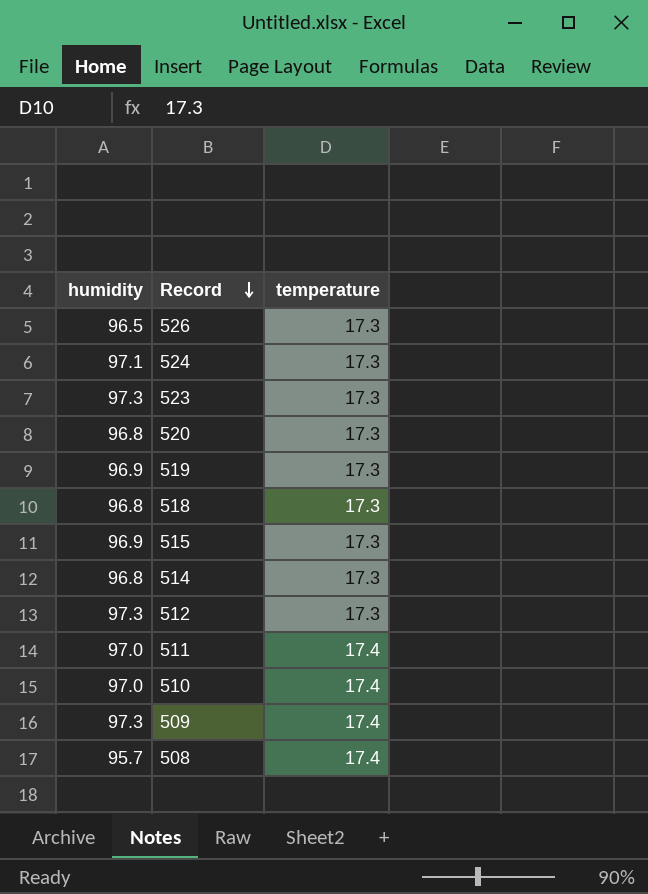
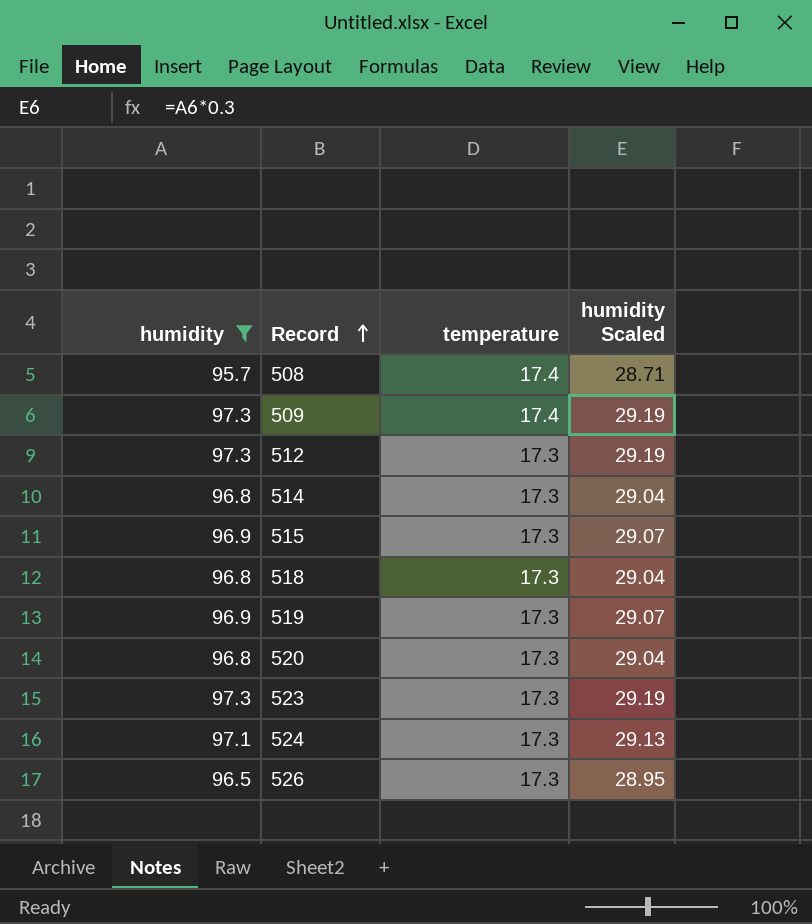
filter: none -> humidity != 97.0
row order: Record descending -> Record ascending
column humidity Scaled | formula: none -> [humidity] * 0.3

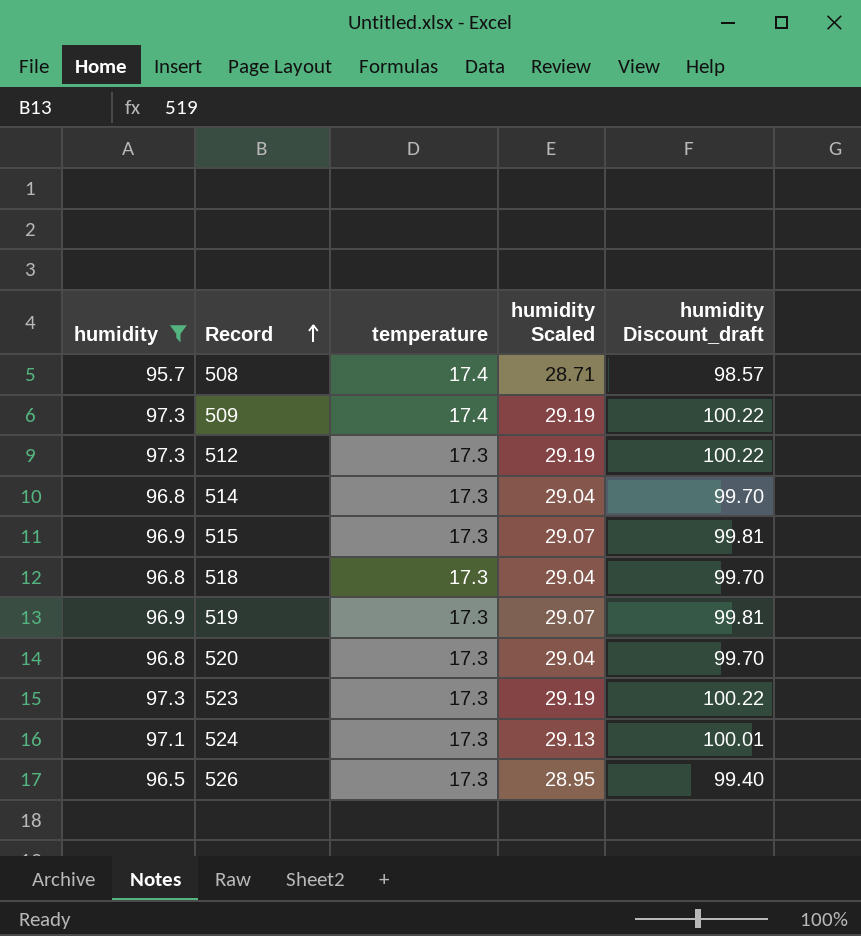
column humidity Discount_draft | formula: none -> [humidity] * 1.03

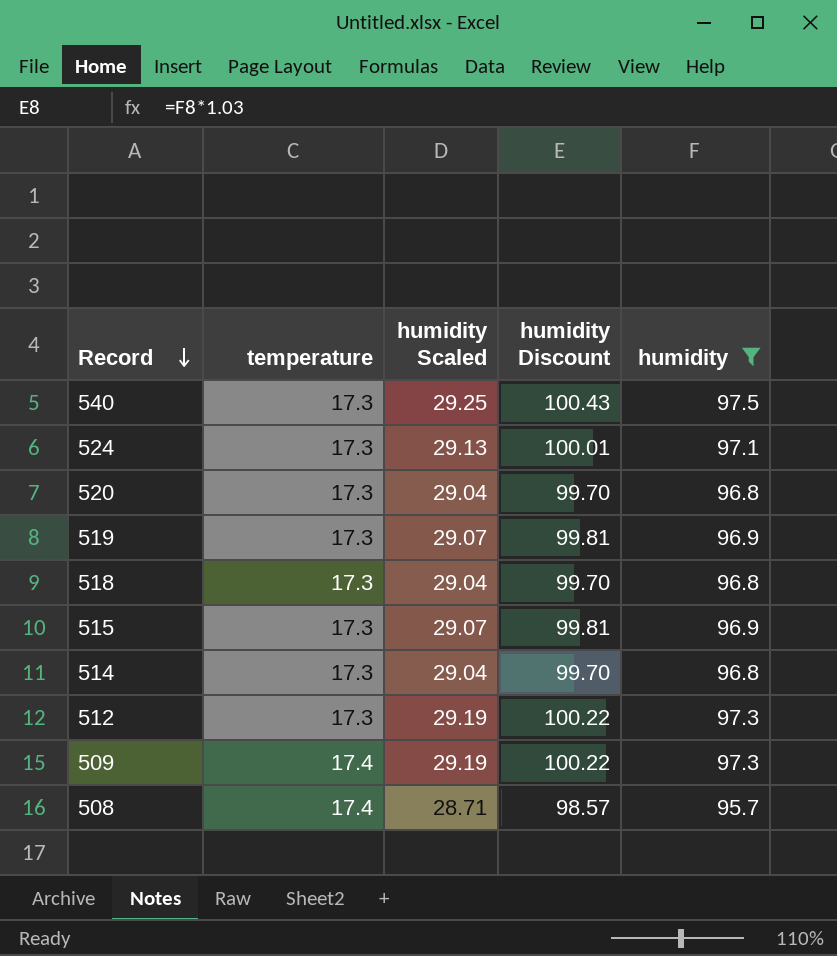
row order: Record ascending -> Record descending
column name: humidity Discount_draft -> humidity Discount
column humidity | position: 1 -> 5
row 523: 97.3 | 17.3 | 29.19 | 100.22 -> none
row 526: 96.5 | 17.3 | 28.95 | 99.40 -> none
row 540: none -> 17.3 | 29.25 | 100.43 | 97.5

